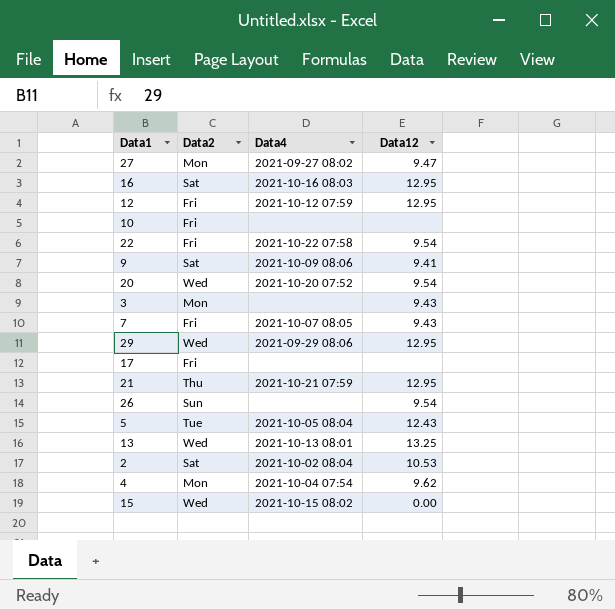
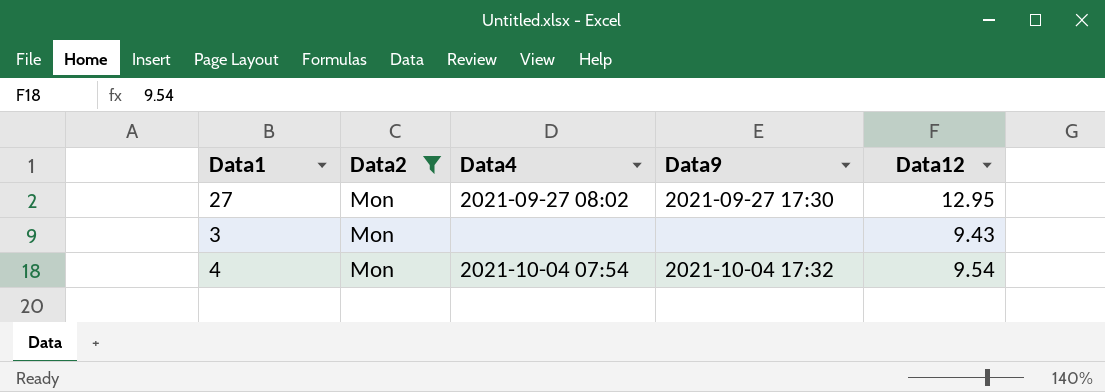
filter: none -> Data2 = Mon
column Data9 | position: none -> 4
27 | Data12: 9.47 -> 12.95
4 | Data12: 9.62 -> 9.54

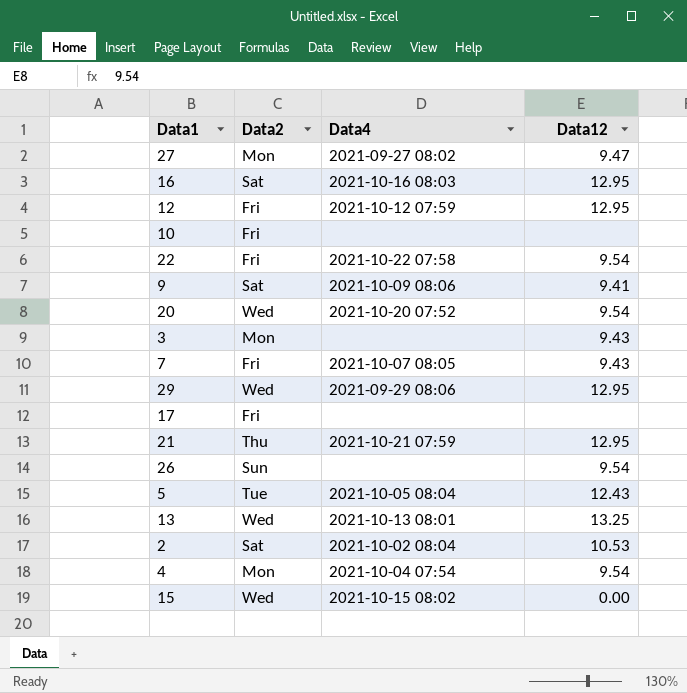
filter: Data2 = Mon -> none
column Data9 | position: 4 -> none
27 | Data12: 12.95 -> 9.47

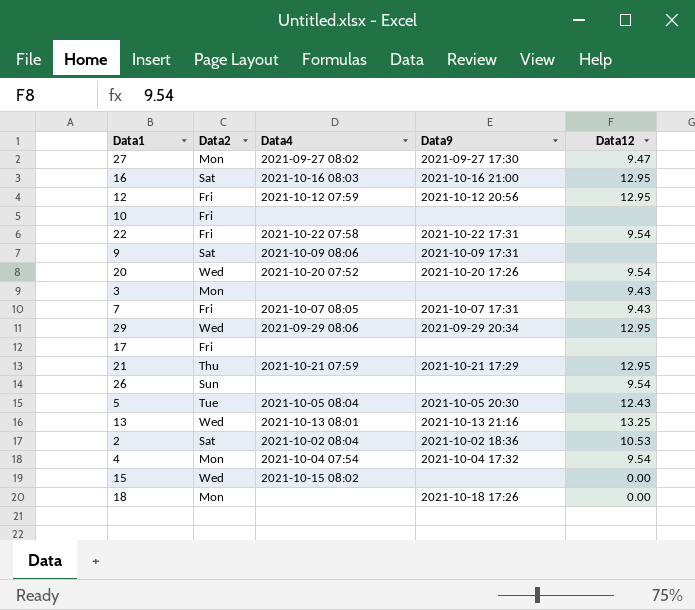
column Data9 | position: none -> 4
9 | Data12: 9.41 -> none
row 18: none -> Mon | none | 2021-10-18 17:26 | 0.00

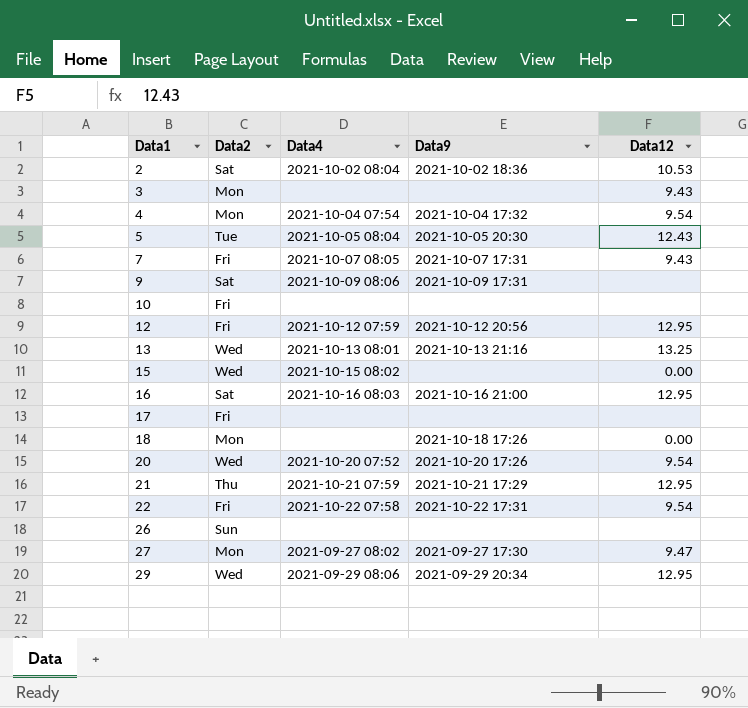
row order: none -> Data1 ascending
26 | Data12: 9.54 -> none

